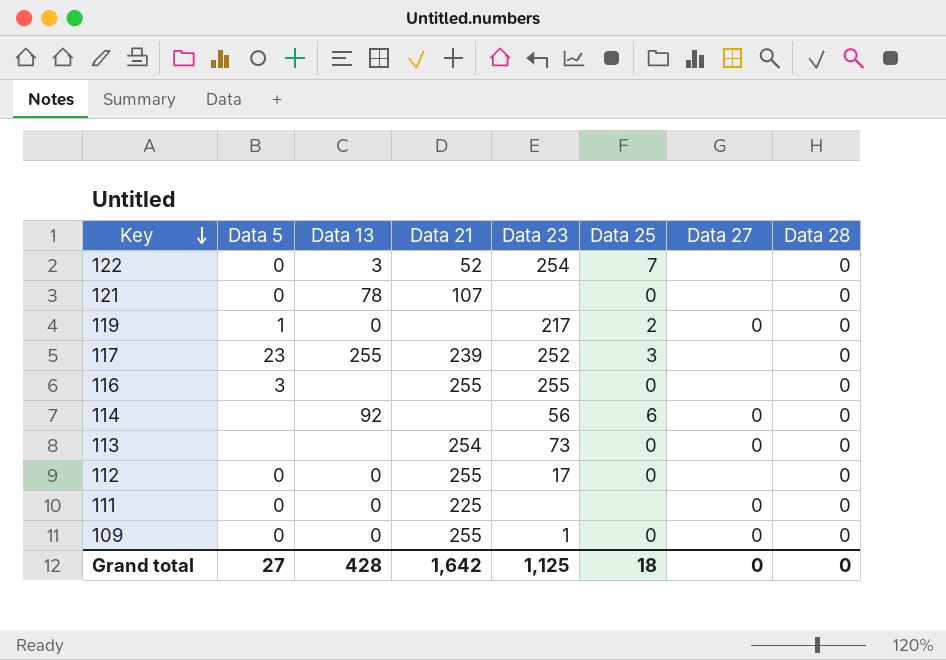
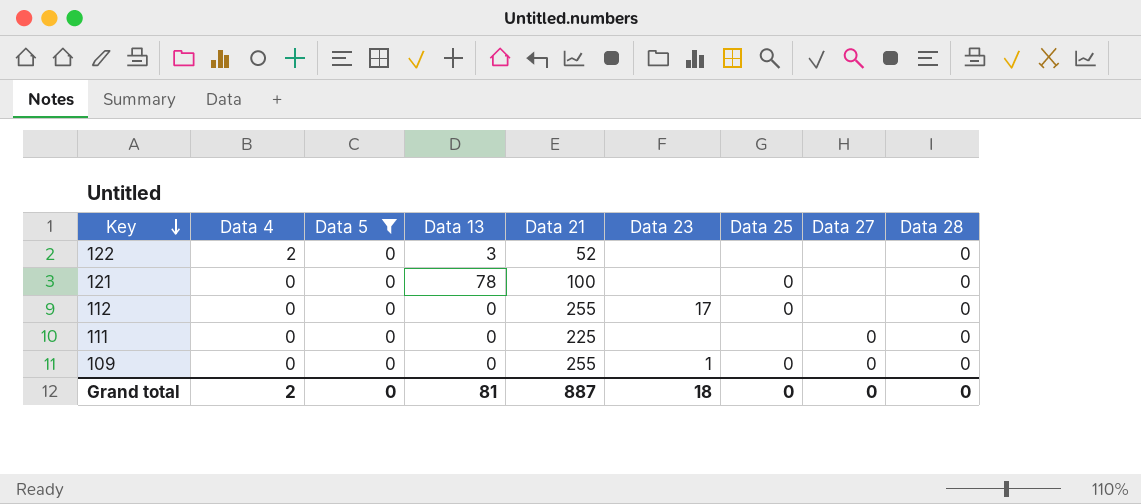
filter: none -> Data 5 = 0
column Data 4 | position: none -> 2
122 | Data 23: 254 -> none
122 | Data 25: 7 -> none
121 | Data 21: 107 -> 100
Grand total | Data 5: 27 -> 0
Grand total | Data 13: 428 -> 81
Grand total | Data 21: 1,642 -> 887
Grand total | Data 23: 1,125 -> 18
Grand total | Data 25: 18 -> 0

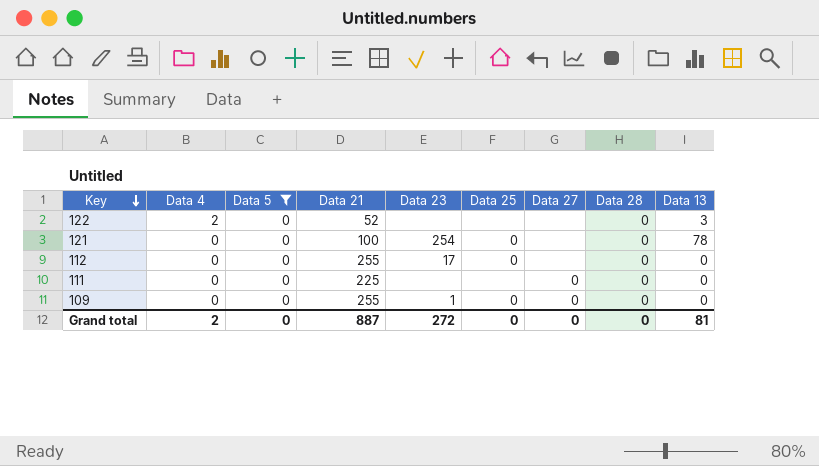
column Data 13 | position: 4 -> 9
121 | Data 23: none -> 254
Grand total | Data 23: 18 -> 272

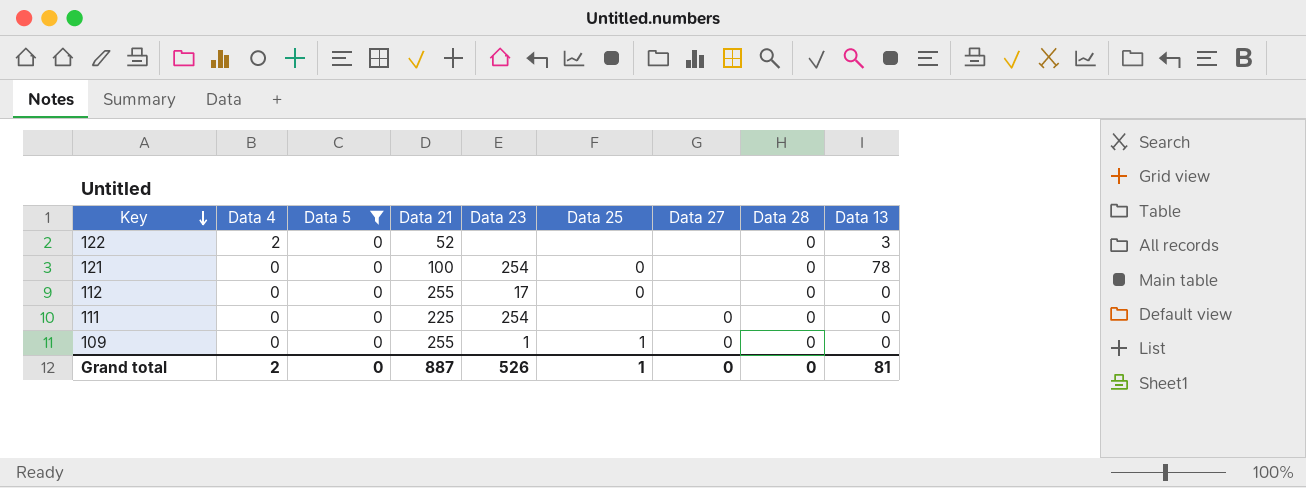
111 | Data 23: none -> 254
109 | Data 25: 0 -> 1
Grand total | Data 23: 272 -> 526
Grand total | Data 25: 0 -> 1

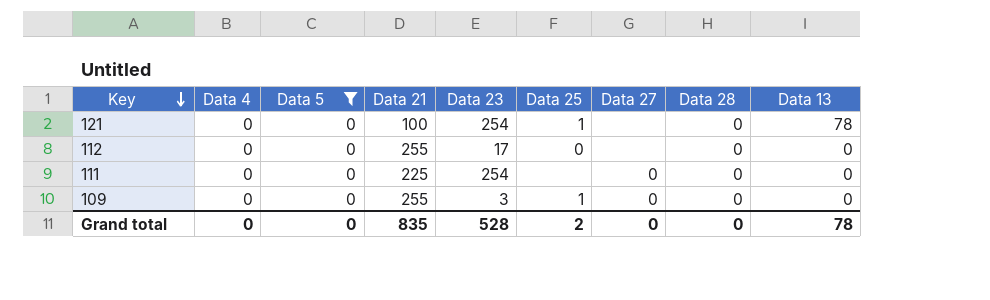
row 122: 2 | 0 | 52 | none | none | none | 0 | 3 -> none
121 | Data 25: 0 -> 1
109 | Data 23: 1 -> 3
Grand total | Data 4: 2 -> 0
Grand total | Data 21: 887 -> 835
Grand total | Data 23: 526 -> 528
Grand total | Data 25: 1 -> 2
Grand total | Data 13: 81 -> 78

